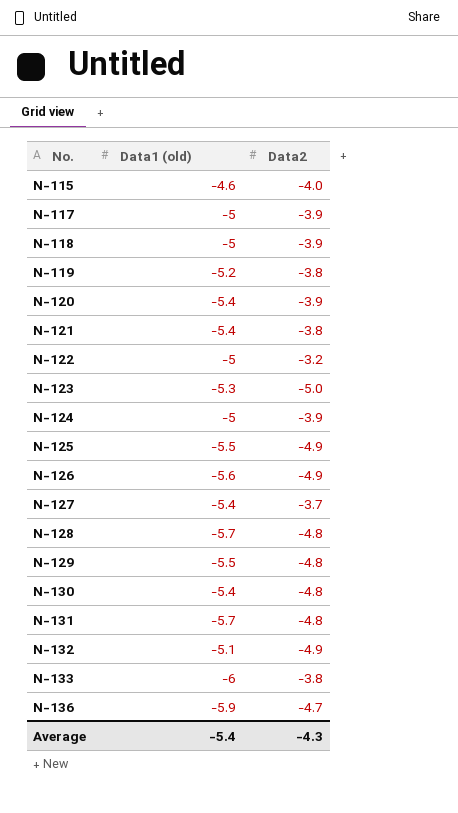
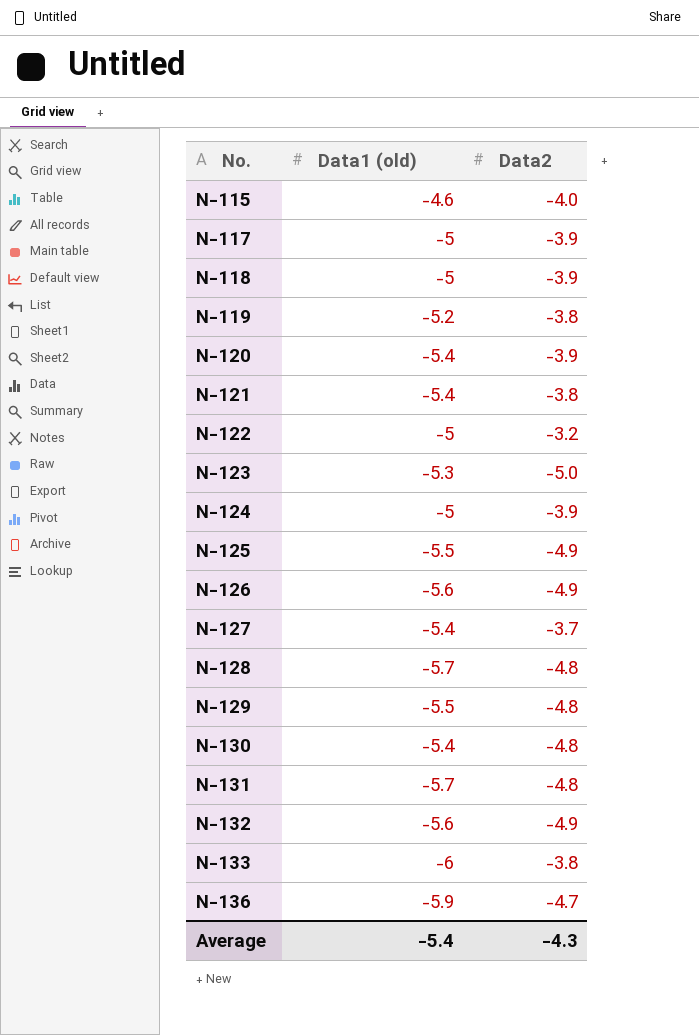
N-132 | Data1 (old): -5.1 -> -5.6

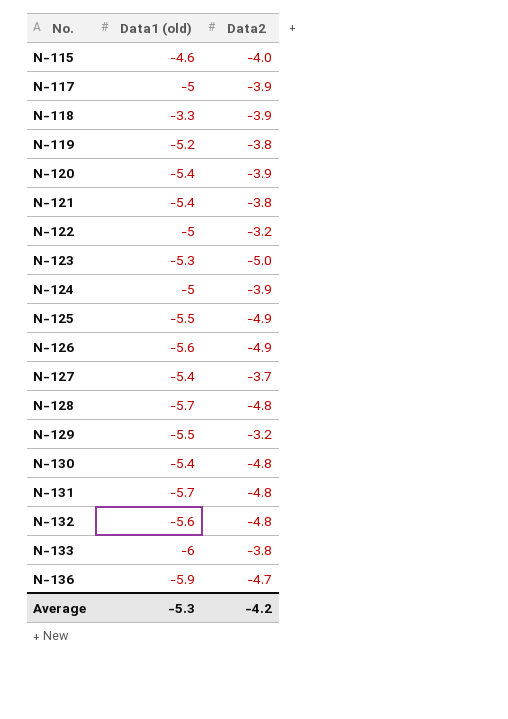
N-118 | Data1 (old): -5 -> -3.3
N-129 | Data2: -4.8 -> -3.2
N-132 | Data2: -4.9 -> -4.8
Average | Data1 (old): -5.4 -> -5.3
Average | Data2: -4.3 -> -4.2

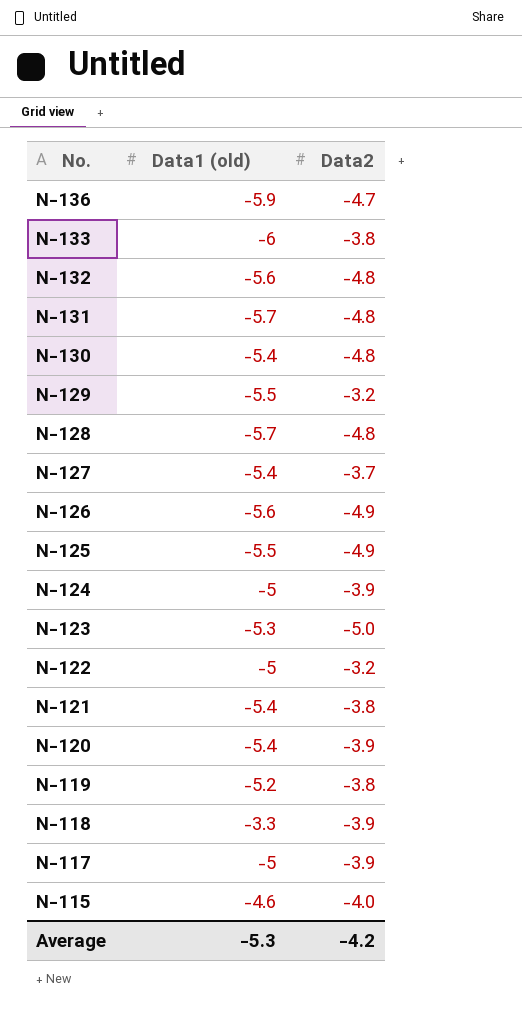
row order: No. ascending -> No. descending

